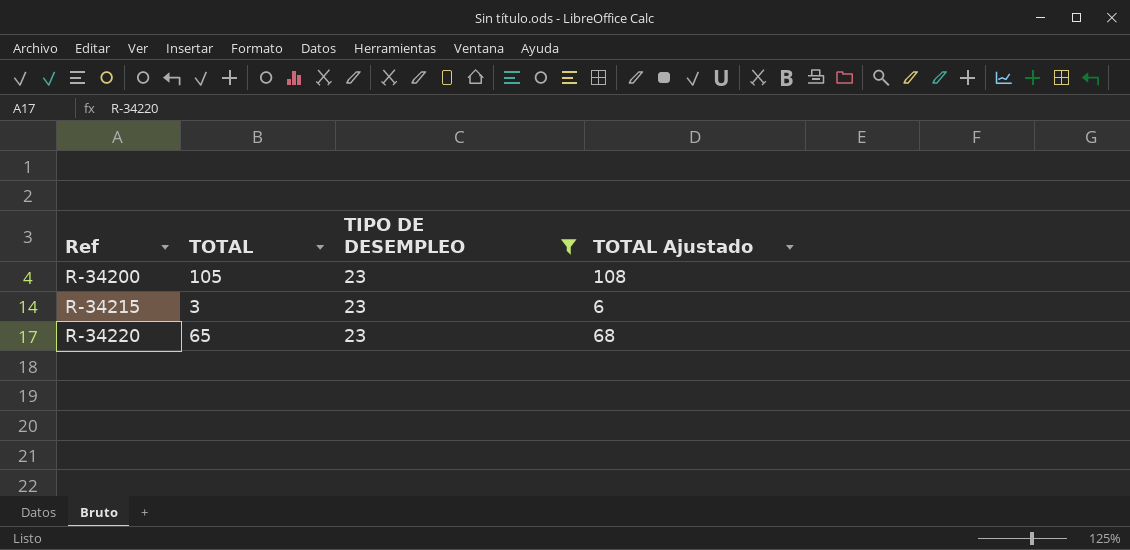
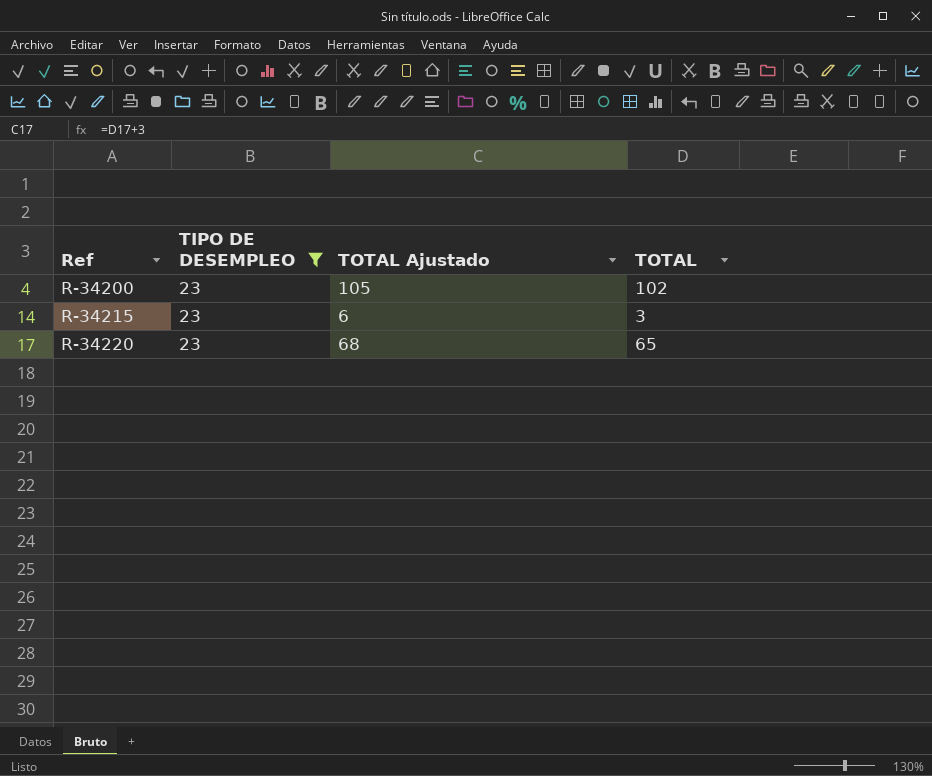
column TOTAL | position: 2 -> 4
R-34200 | TOTAL Ajustado: 108 -> 105
R-34200 | TOTAL: 105 -> 102

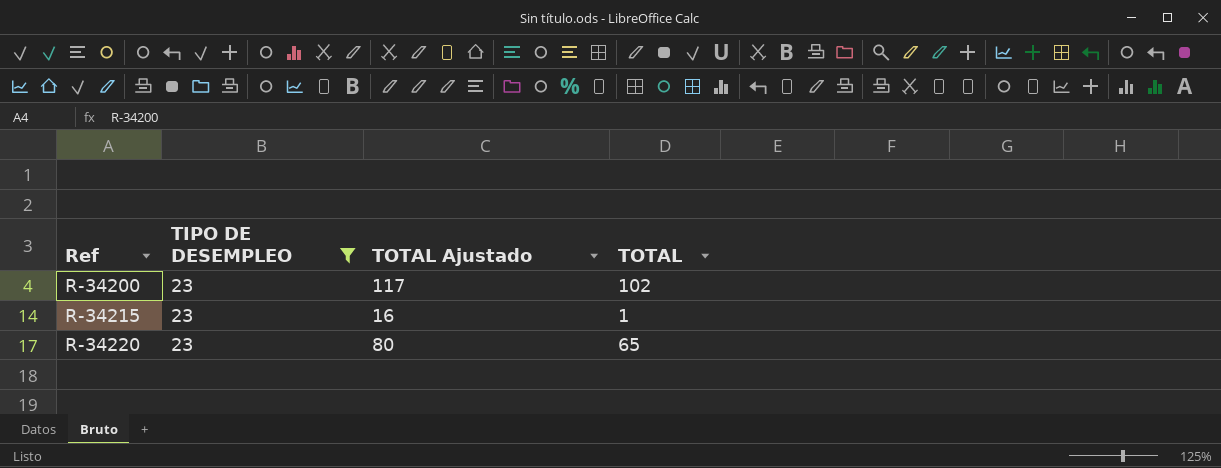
column TOTAL Ajustado | formula: [TOTAL] + 3 -> [TOTAL] + 15
R-34215 | TOTAL: 3 -> 1

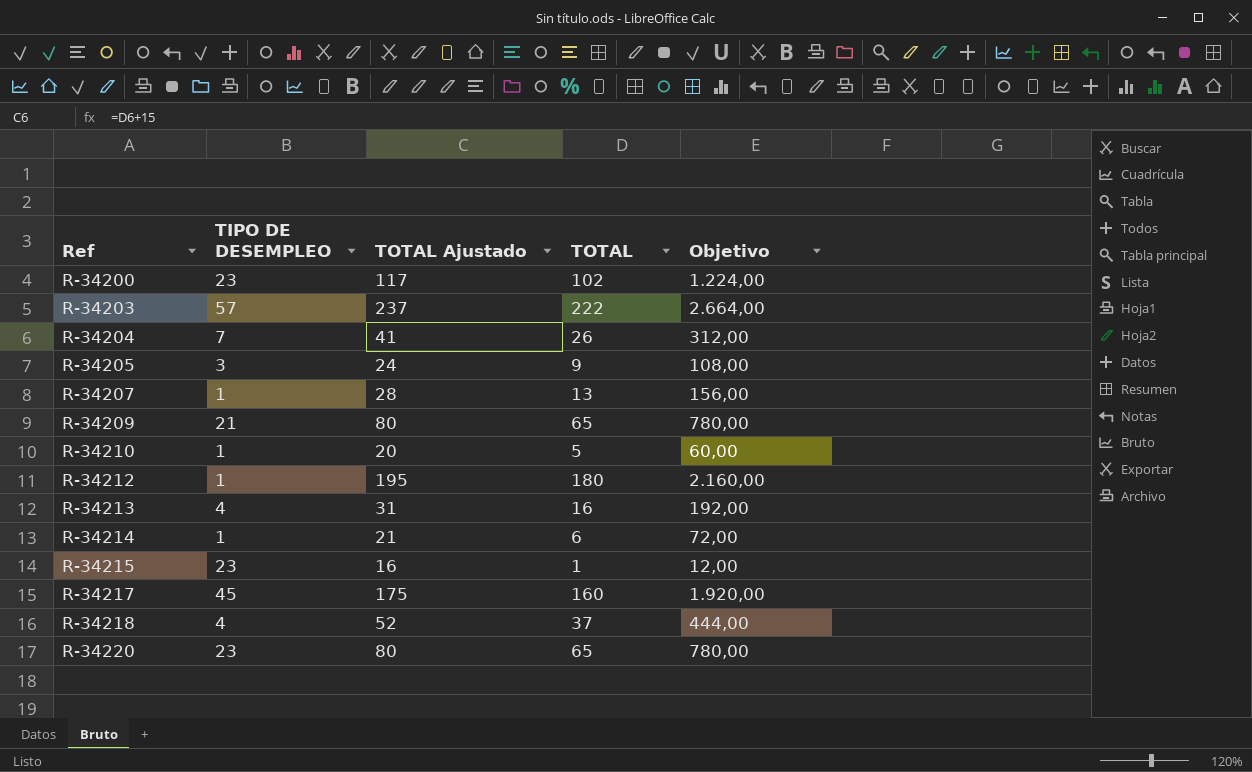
filter: TIPO DE DESEMPLEO = 23 -> none
column Objetivo | formula: none -> [TOTAL] * 12

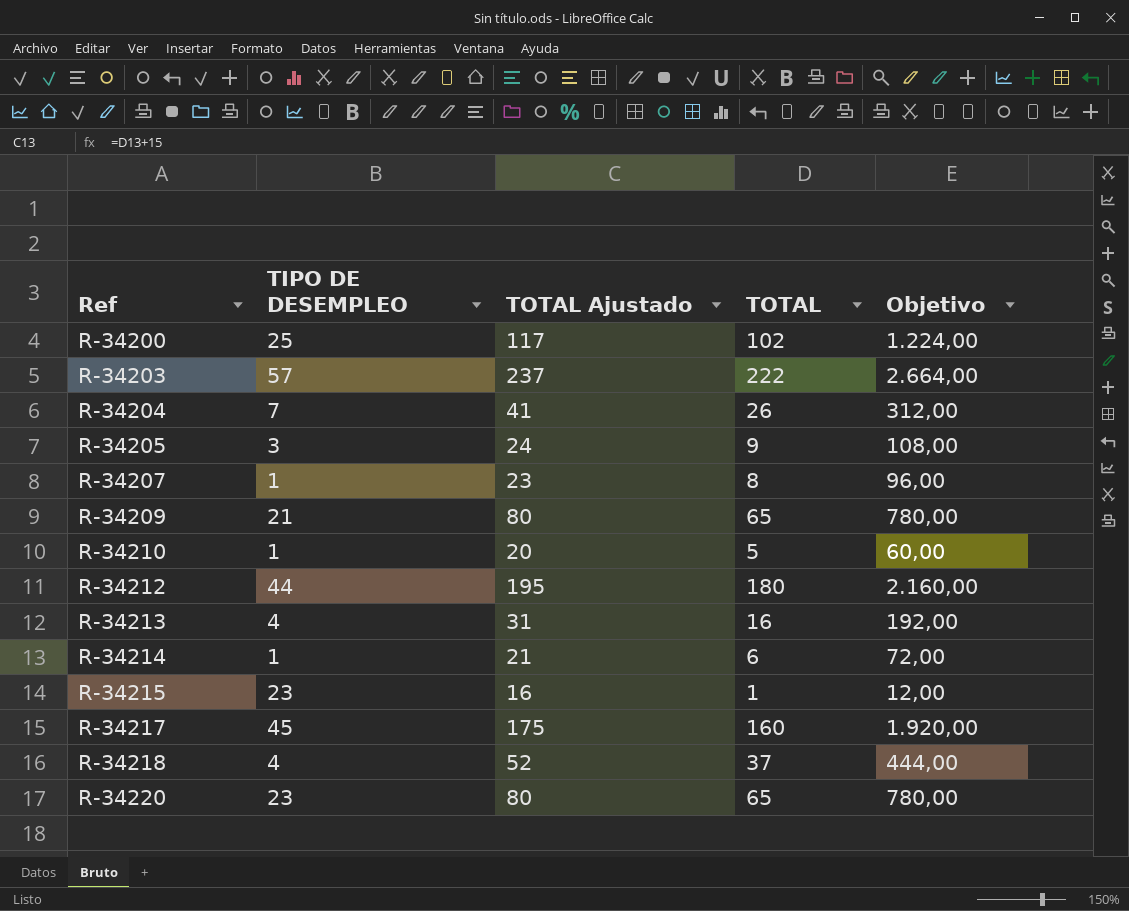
R-34200 | TIPO DE DESEMPLEO: 23 -> 25
R-34207 | TOTAL Ajustado: 28 -> 23
R-34207 | TOTAL: 13 -> 8
R-34207 | Objetivo: 156,00 -> 96,00
R-34212 | TIPO DE DESEMPLEO: 1 -> 44

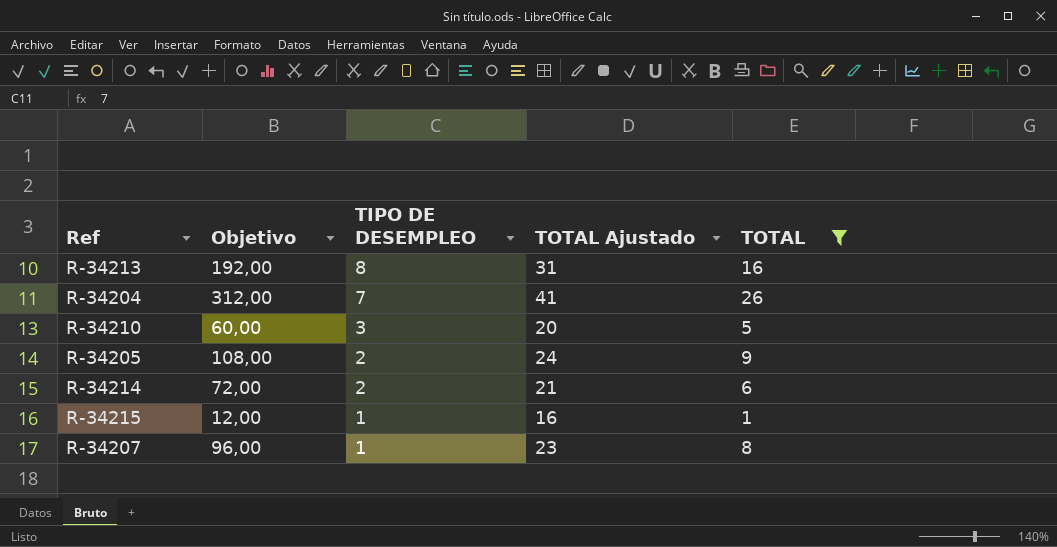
filter: none -> TOTAL <= 26
row order: Ref ascending -> TIPO DE DESEMPLEO descending
column Objetivo | position: 5 -> 2
R-34213 | TIPO DE DESEMPLEO: 4 -> 8
R-34210 | TIPO DE DESEMPLEO: 1 -> 3
R-34205 | TIPO DE DESEMPLEO: 3 -> 2
R-34214 | TIPO DE DESEMPLEO: 1 -> 2
R-34215 | TIPO DE DESEMPLEO: 23 -> 1

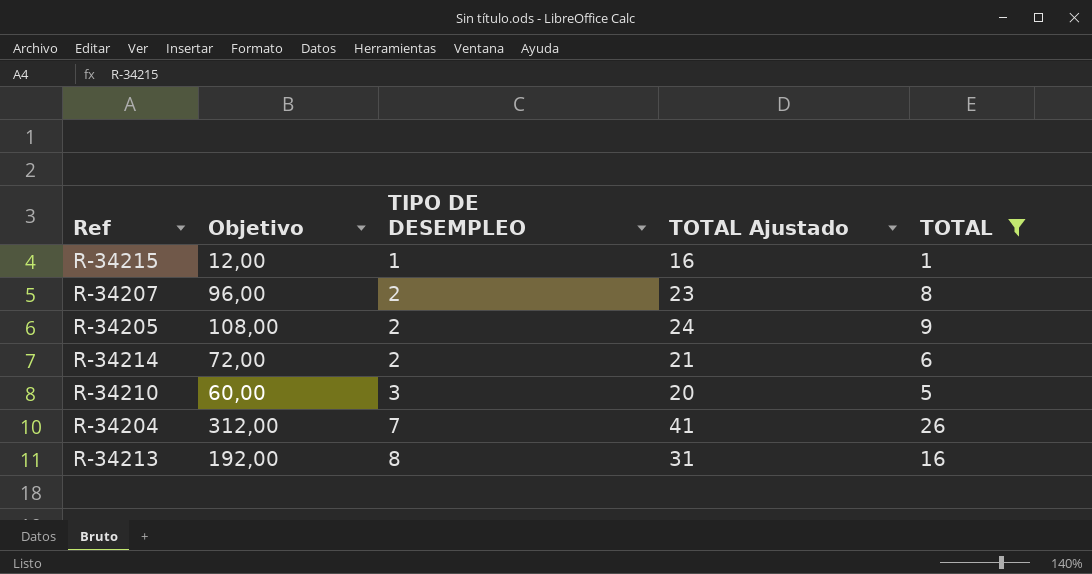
row order: TIPO DE DESEMPLEO descending -> TIPO DE DESEMPLEO ascending
R-34207 | TIPO DE DESEMPLEO: 1 -> 2

